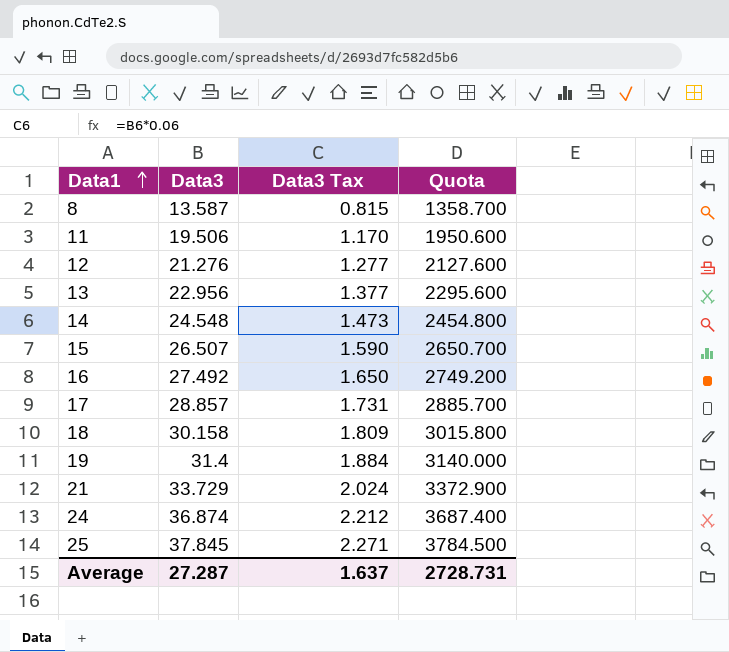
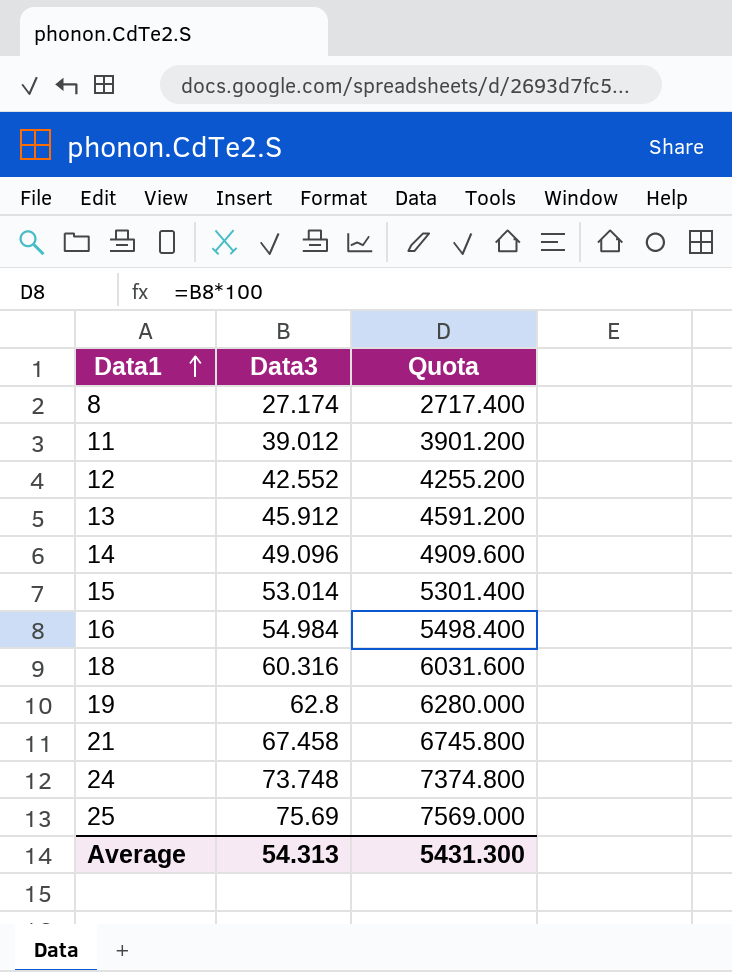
column Data3 Tax | formula: [Data3] * 0.06 -> none
row 17: 28.857 | 1.731 | 2885.700 -> none
8 | Data3: 13.587 -> 27.174
8 | Quota: 1358.700 -> 2717.400
11 | Data3: 19.506 -> 39.012
11 | Quota: 1950.600 -> 3901.200
12 | Data3: 21.276 -> 42.552
12 | Quota: 2127.600 -> 4255.200
13 | Data3: 22.956 -> 45.912
13 | Quota: 2295.600 -> 4591.200
14 | Data3: 24.548 -> 49.096
14 | Quota: 2454.800 -> 4909.600
15 | Data3: 26.507 -> 53.014
15 | Quota: 2650.700 -> 5301.400
16 | Data3: 27.492 -> 54.984
16 | Quota: 2749.200 -> 5498.400
18 | Data3: 30.158 -> 60.316
18 | Quota: 3015.800 -> 6031.600
19 | Data3: 31.4 -> 62.8
19 | Quota: 3140.000 -> 6280.000
21 | Data3: 33.729 -> 67.458
21 | Quota: 3372.900 -> 6745.800
24 | Data3: 36.874 -> 73.748
24 | Quota: 3687.400 -> 7374.800
25 | Data3: 37.845 -> 75.69
25 | Quota: 3784.500 -> 7569.000
Average | Data3: 27.287 -> 54.313
Average | Quota: 2728.731 -> 5431.300

